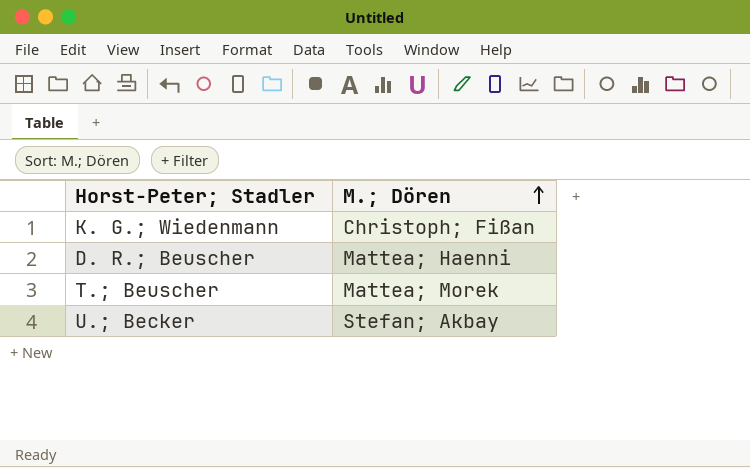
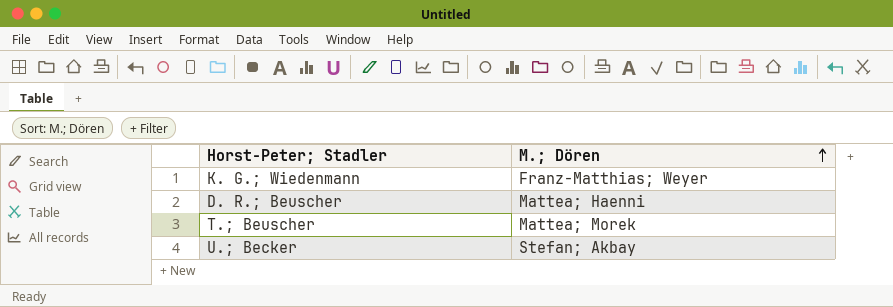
K. G.; Wiedenmann | M.; Dören: Christoph; Fißan -> Franz-Matthias; Weyer

